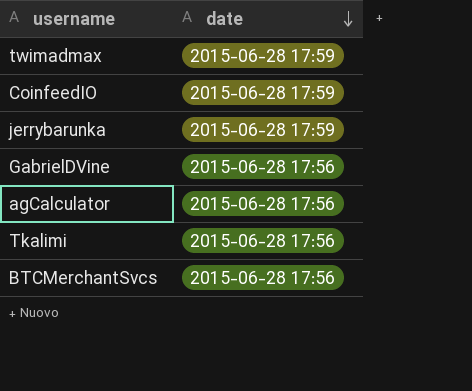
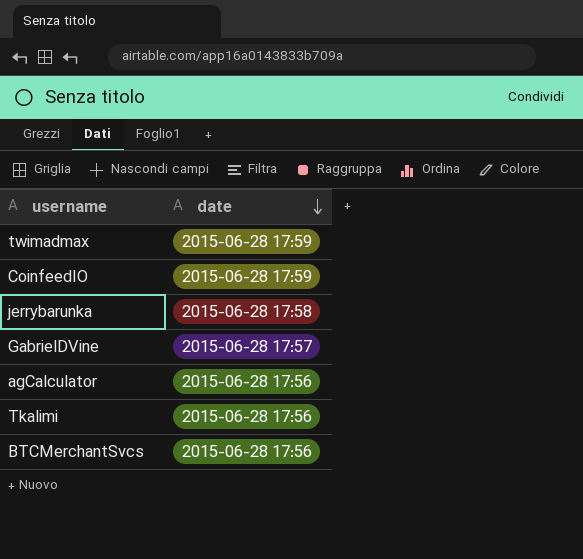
jerrybarunka | date: 2015-06-28 17:59 -> 2015-06-28 17:58
GabrielDVine | date: 2015-06-28 17:56 -> 2015-06-28 17:57

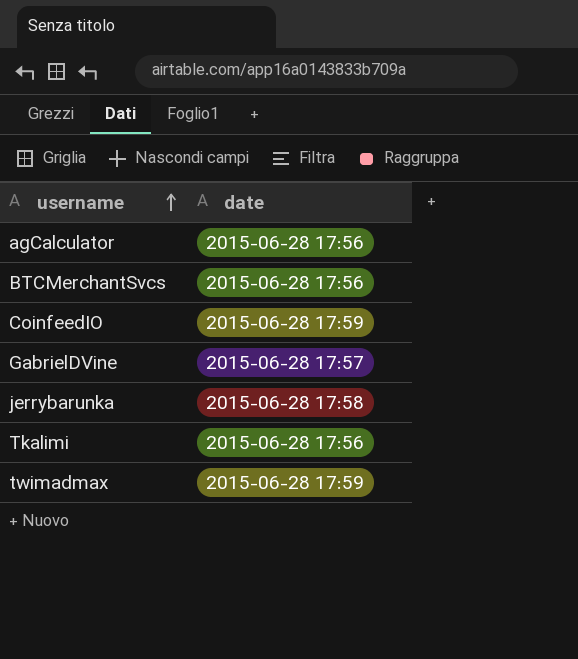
row order: date descending -> username ascending

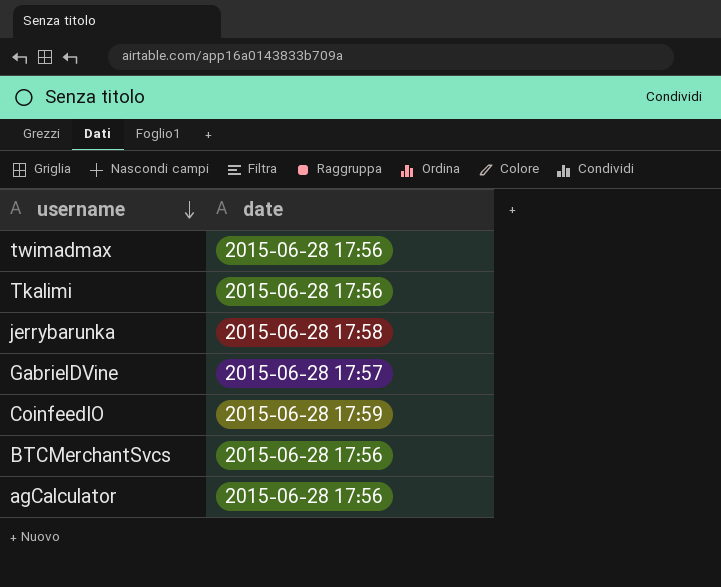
row order: username ascending -> username descending
twimadmax | date: 2015-06-28 17:59 -> 2015-06-28 17:56

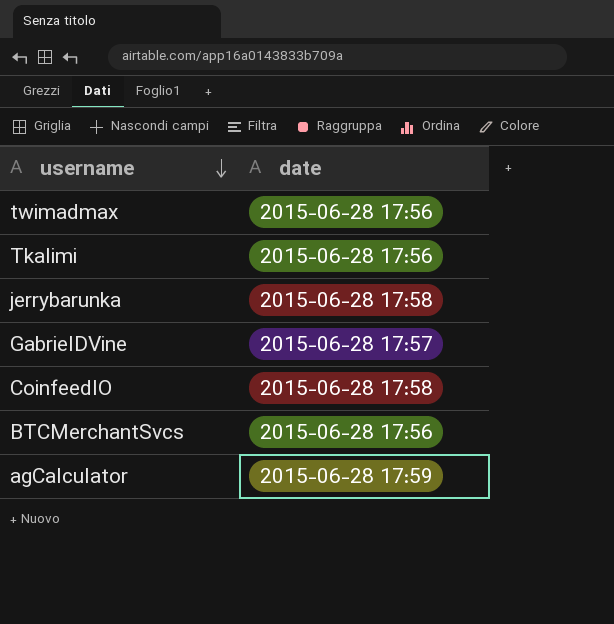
CoinfeedIO | date: 2015-06-28 17:59 -> 2015-06-28 17:58
agCalculator | date: 2015-06-28 17:56 -> 2015-06-28 17:59

